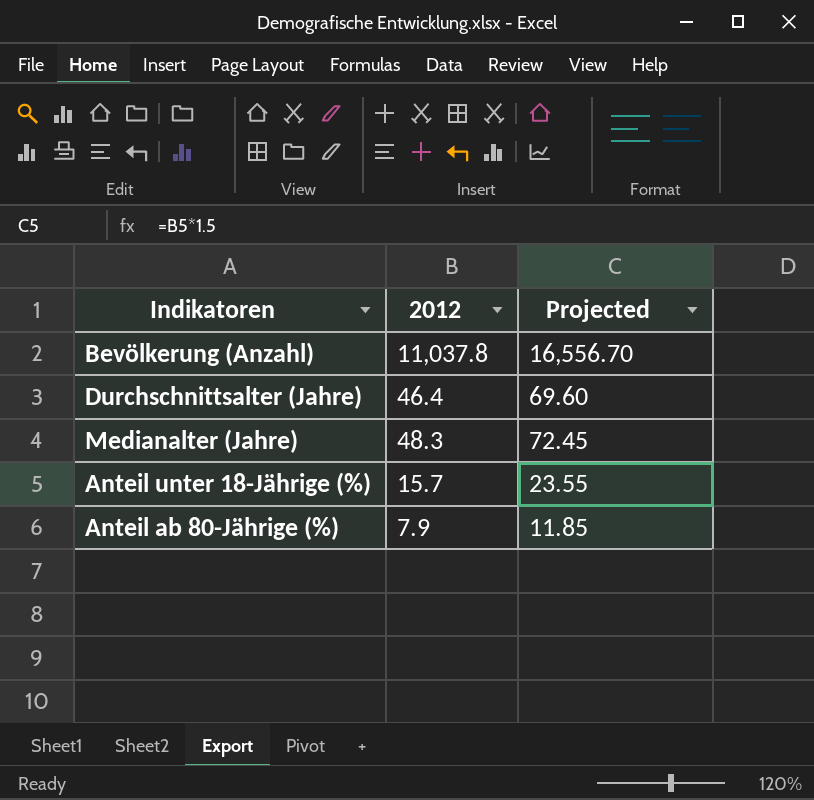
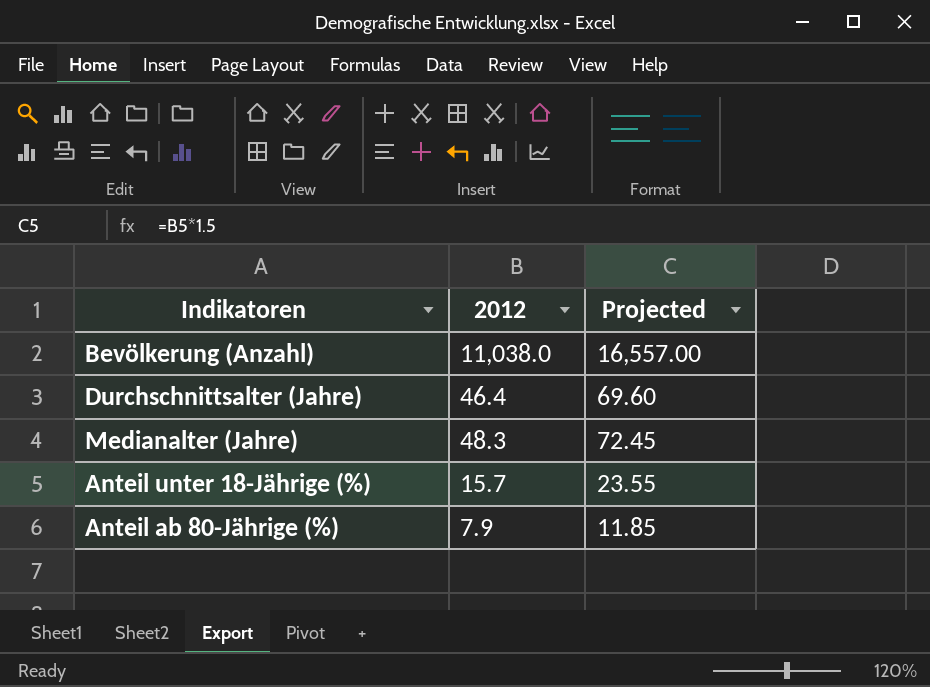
Bevölkerung (Anzahl) | 2012: 11,037.8 -> 11,038.0
Bevölkerung (Anzahl) | Projected: 16,556.70 -> 16,557.00

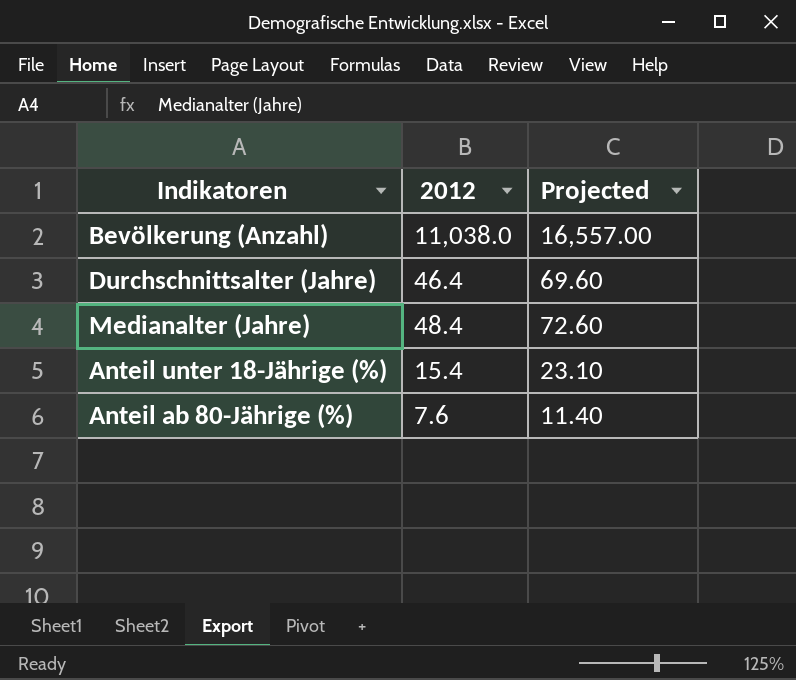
Medianalter (Jahre) | 2012: 48.3 -> 48.4
Medianalter (Jahre) | Projected: 72.45 -> 72.60
Anteil unter 18-Jährige (%) | 2012: 15.7 -> 15.4
Anteil unter 18-Jährige (%) | Projected: 23.55 -> 23.10
Anteil ab 80-Jährige (%) | 2012: 7.9 -> 7.6
Anteil ab 80-Jährige (%) | Projected: 11.85 -> 11.40

